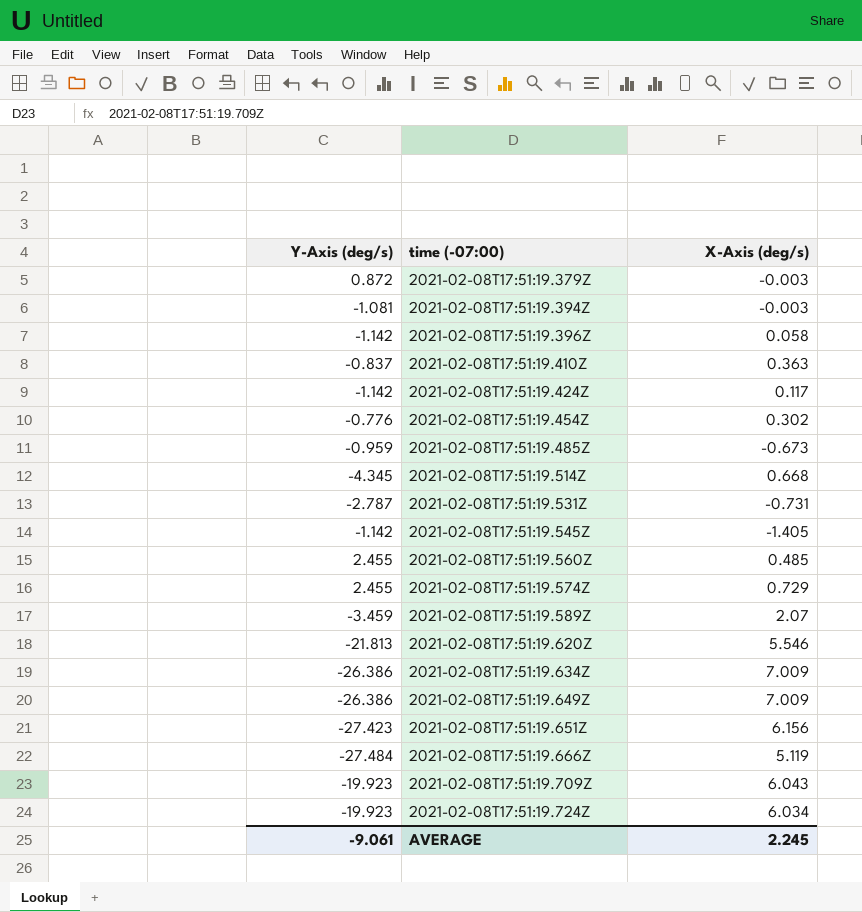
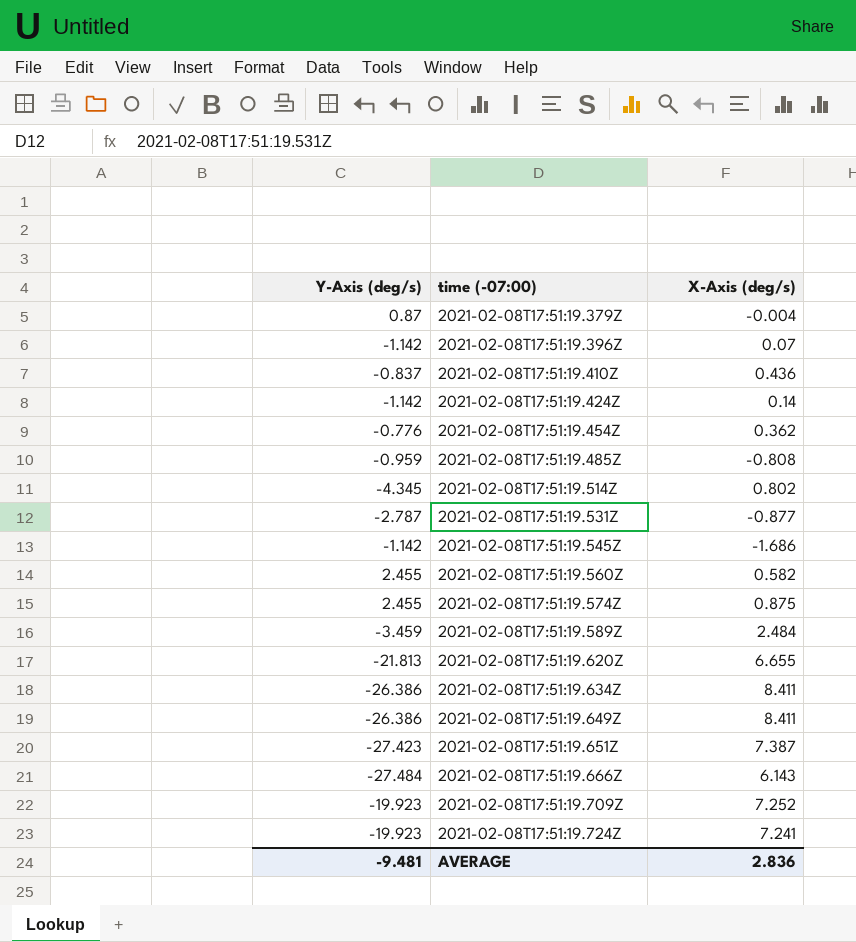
row 2021-02-08T17:51:19.394Z: -1.081 | -0.003 -> none
2021-02-08T17:51:19.379Z | Y-Axis (deg/s): 0.872 -> 0.87
2021-02-08T17:51:19.379Z | X-Axis (deg/s): -0.003 -> -0.004
2021-02-08T17:51:19.396Z | X-Axis (deg/s): 0.058 -> 0.07
2021-02-08T17:51:19.410Z | X-Axis (deg/s): 0.363 -> 0.436
2021-02-08T17:51:19.424Z | X-Axis (deg/s): 0.117 -> 0.14
2021-02-08T17:51:19.454Z | X-Axis (deg/s): 0.302 -> 0.362
2021-02-08T17:51:19.485Z | X-Axis (deg/s): -0.673 -> -0.808
2021-02-08T17:51:19.514Z | X-Axis (deg/s): 0.668 -> 0.802
2021-02-08T17:51:19.531Z | X-Axis (deg/s): -0.731 -> -0.877
2021-02-08T17:51:19.545Z | X-Axis (deg/s): -1.405 -> -1.686
2021-02-08T17:51:19.560Z | X-Axis (deg/s): 0.485 -> 0.582
2021-02-08T17:51:19.574Z | X-Axis (deg/s): 0.729 -> 0.875
2021-02-08T17:51:19.589Z | X-Axis (deg/s): 2.07 -> 2.484
2021-02-08T17:51:19.620Z | X-Axis (deg/s): 5.546 -> 6.655
2021-02-08T17:51:19.634Z | X-Axis (deg/s): 7.009 -> 8.411
2021-02-08T17:51:19.649Z | X-Axis (deg/s): 7.009 -> 8.411
2021-02-08T17:51:19.651Z | X-Axis (deg/s): 6.156 -> 7.387
2021-02-08T17:51:19.666Z | X-Axis (deg/s): 5.119 -> 6.143
2021-02-08T17:51:19.709Z | X-Axis (deg/s): 6.043 -> 7.252
2021-02-08T17:51:19.724Z | X-Axis (deg/s): 6.034 -> 7.241
AVERAGE | Y-Axis (deg/s): -9.061 -> -9.481
AVERAGE | X-Axis (deg/s): 2.245 -> 2.836

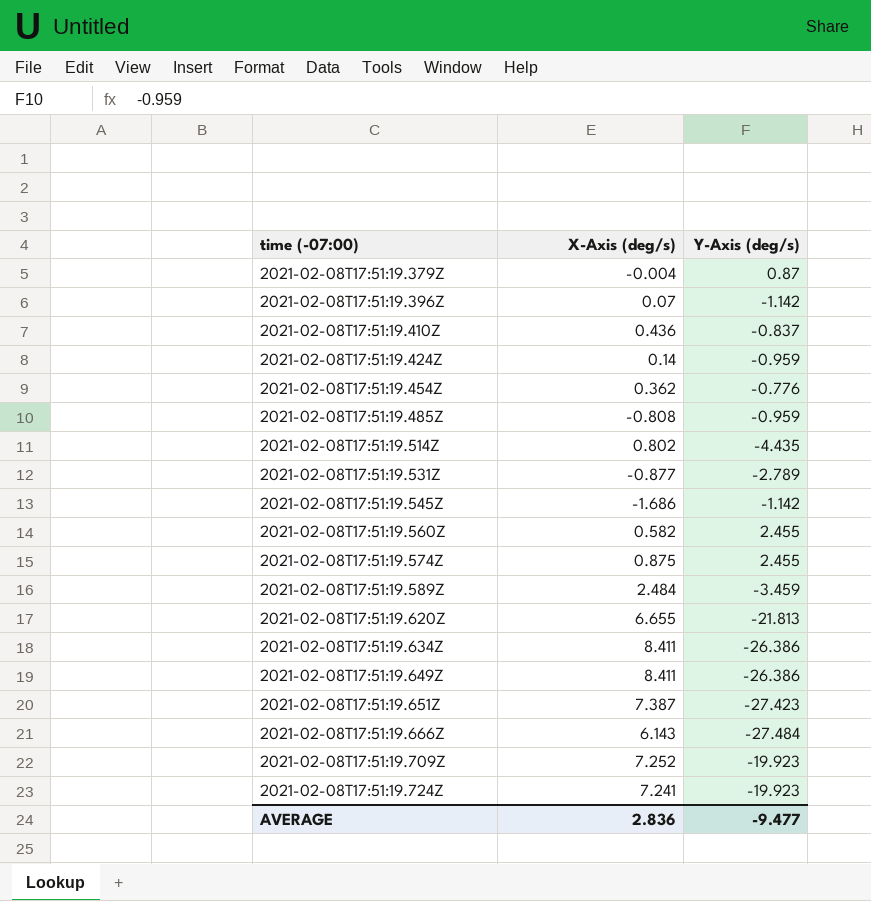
column Y-Axis (deg/s) | position: 1 -> 3
2021-02-08T17:51:19.424Z | Y-Axis (deg/s): -1.142 -> -0.959
2021-02-08T17:51:19.514Z | Y-Axis (deg/s): -4.345 -> -4.435
2021-02-08T17:51:19.531Z | Y-Axis (deg/s): -2.787 -> -2.789
AVERAGE | Y-Axis (deg/s): -9.481 -> -9.477

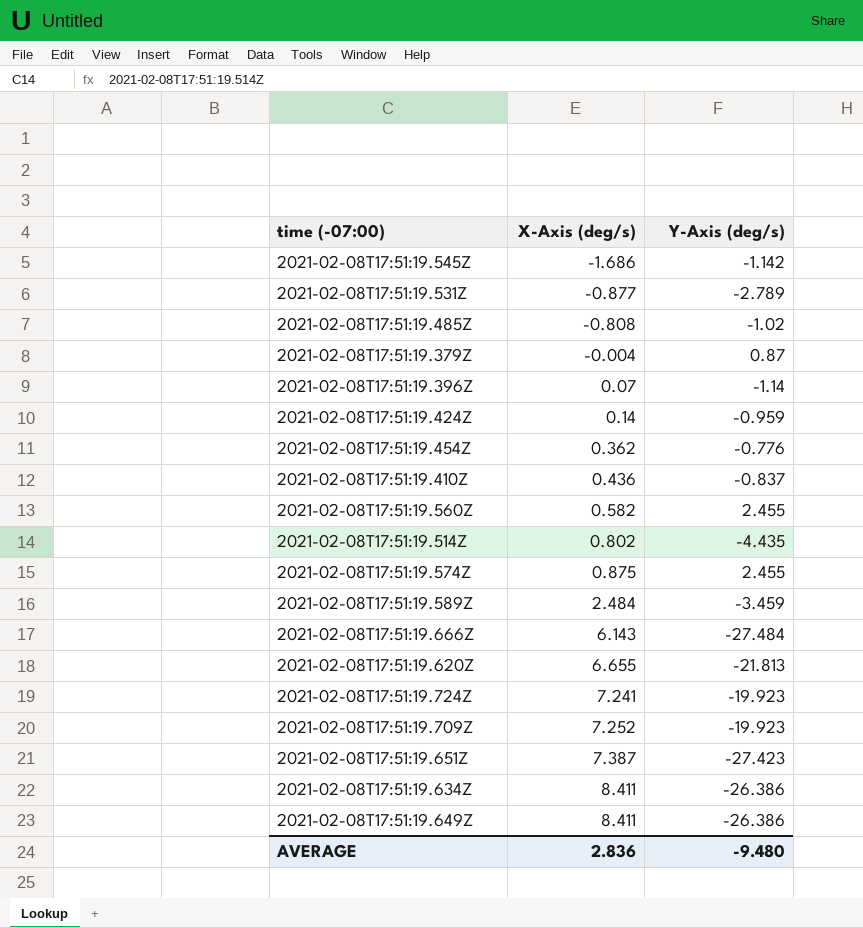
row order: time (-07:00) ascending -> X-Axis (deg/s) ascending
2021-02-08T17:51:19.485Z | Y-Axis (deg/s): -0.959 -> -1.02
2021-02-08T17:51:19.396Z | Y-Axis (deg/s): -1.142 -> -1.14
AVERAGE | Y-Axis (deg/s): -9.477 -> -9.480

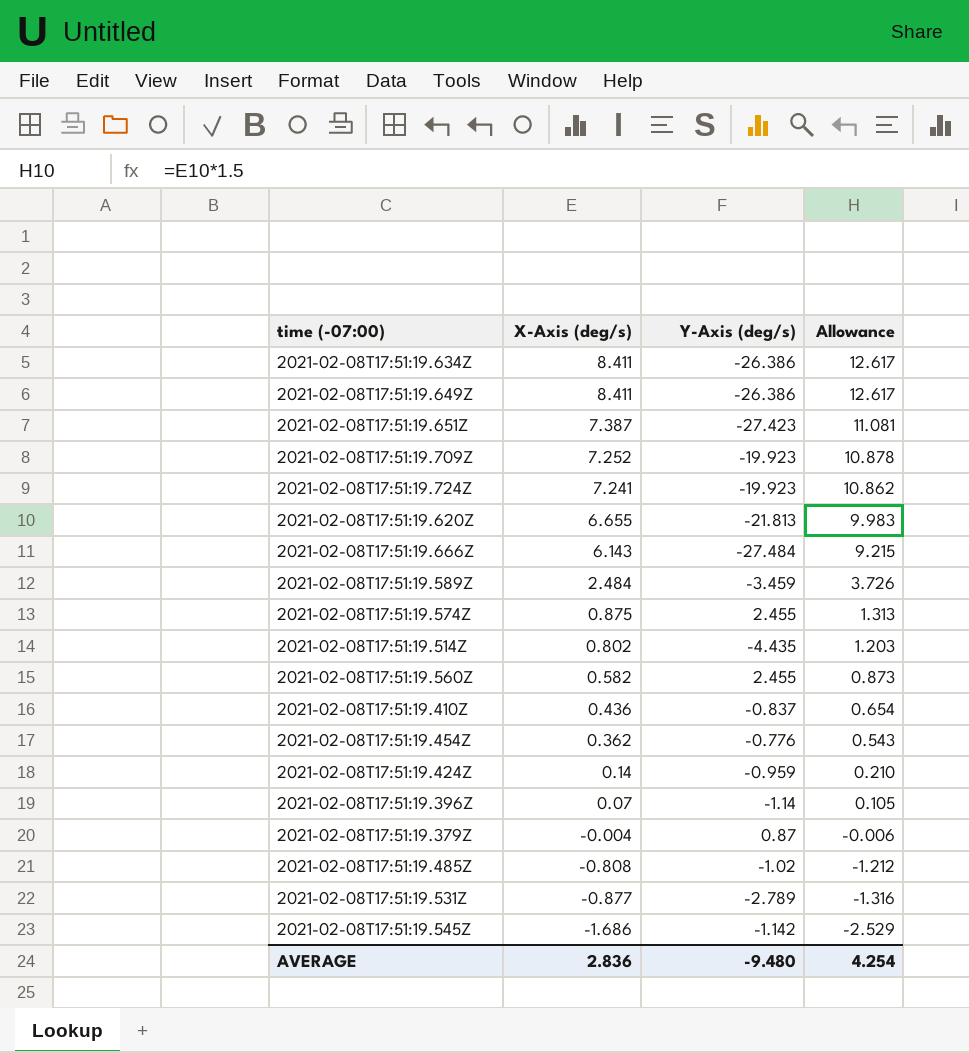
row order: X-Axis (deg/s) ascending -> X-Axis (deg/s) descending
column Allowance | formula: none -> [X-Axis (deg/s)] * 1.5

